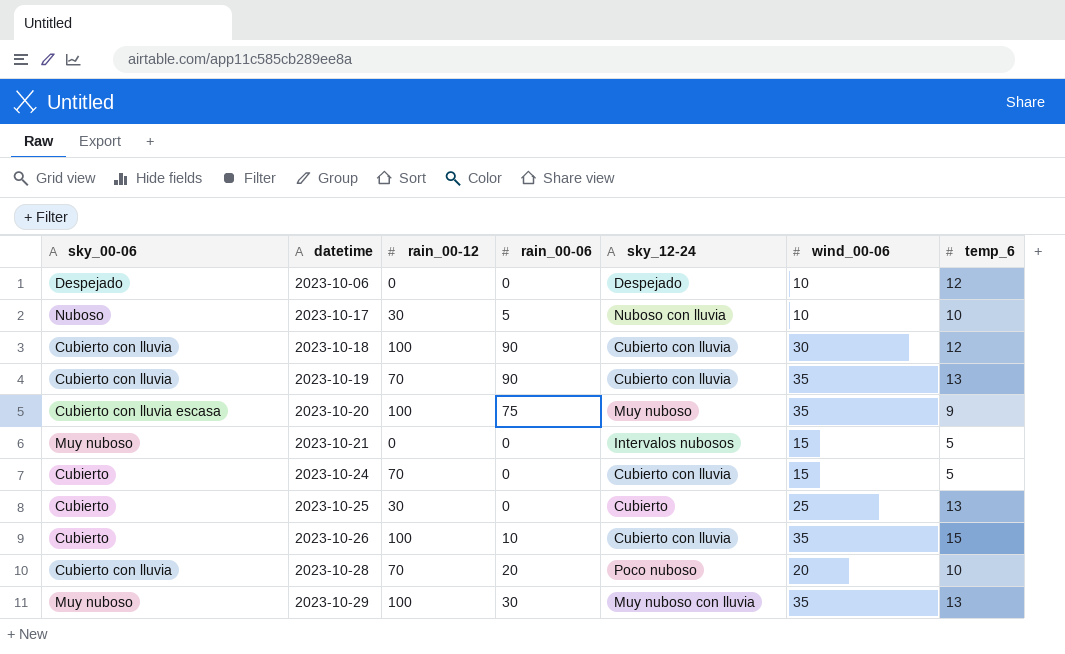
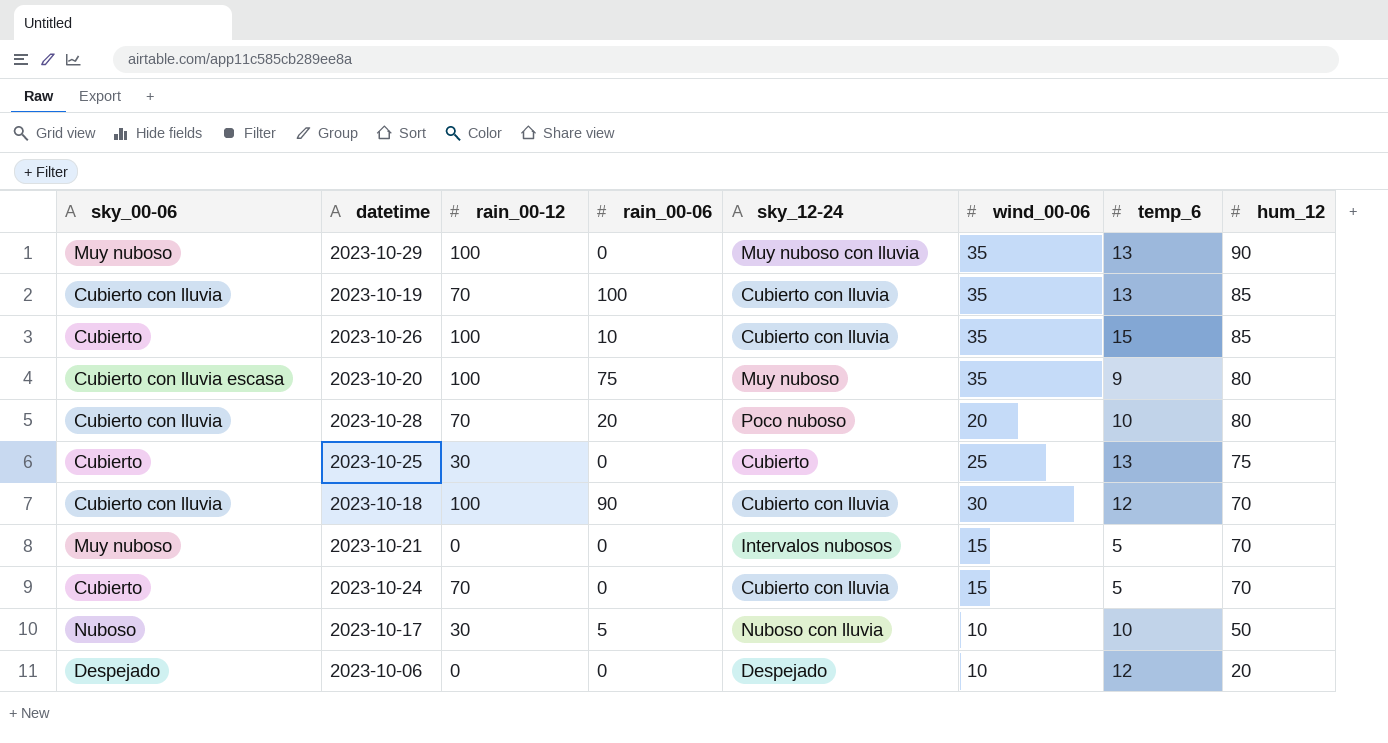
row order: datetime ascending -> hum_12 descending
column hum_12 | position: none -> 8
2023-10-29 | rain_00-06: 30 -> 0
2023-10-19 | rain_00-06: 90 -> 100

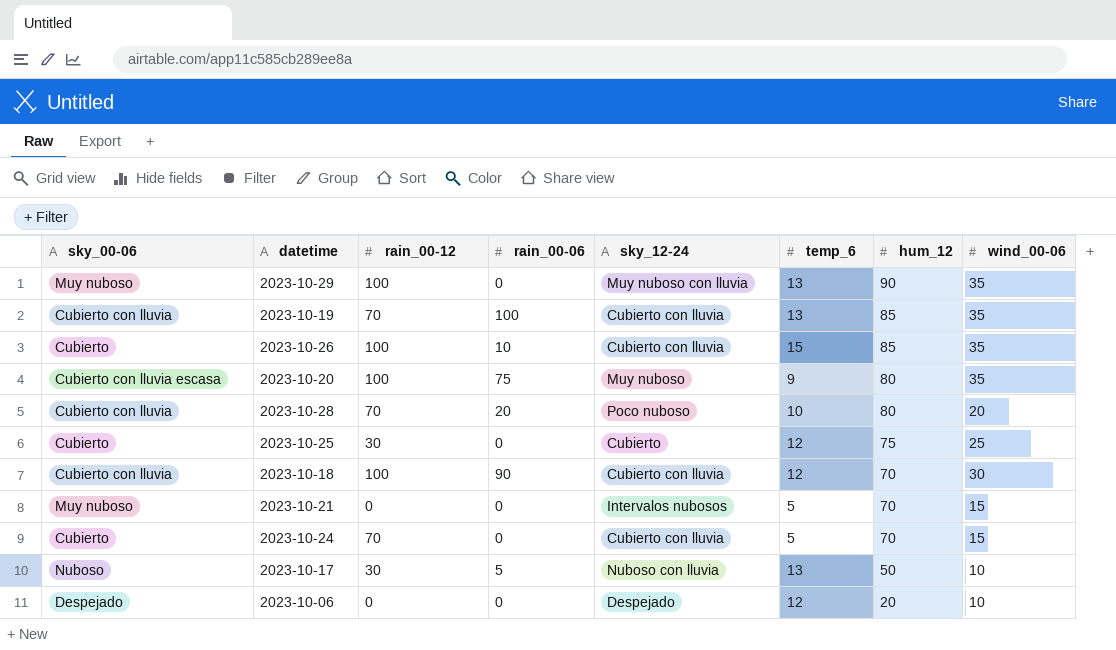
column wind_00-06 | position: 6 -> 8
2023-10-25 | temp_6: 13 -> 12
2023-10-17 | temp_6: 10 -> 13

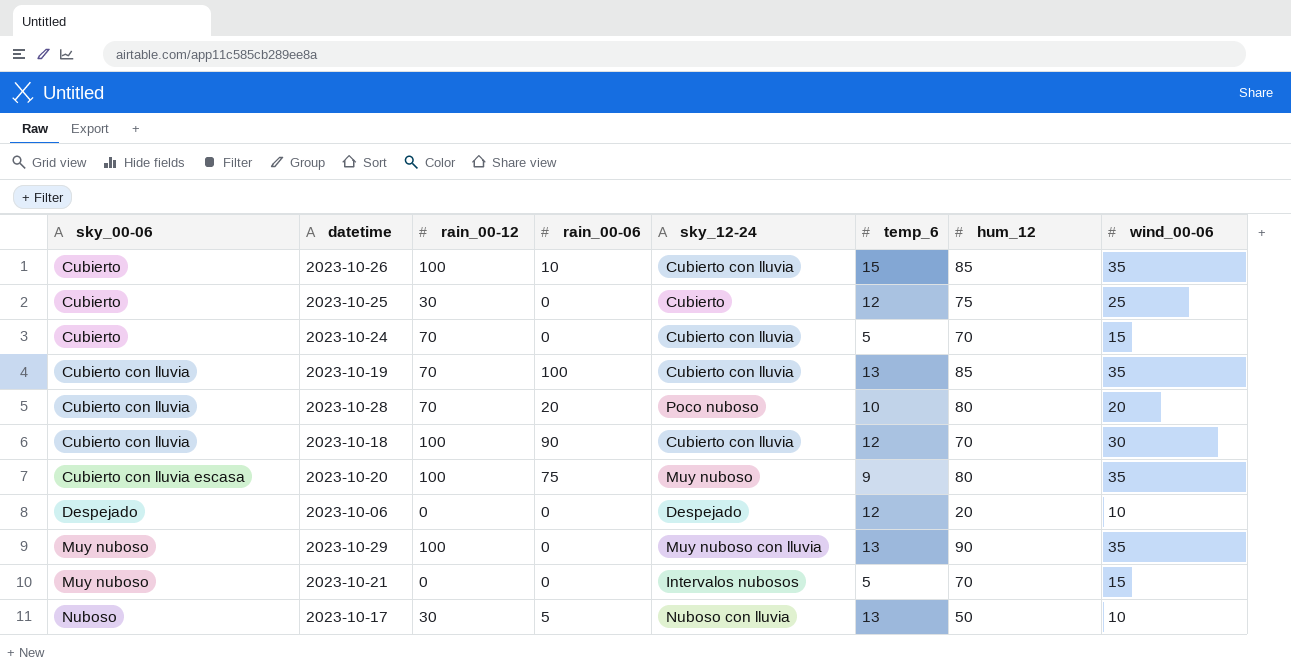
row order: hum_12 descending -> sky_00-06 ascending

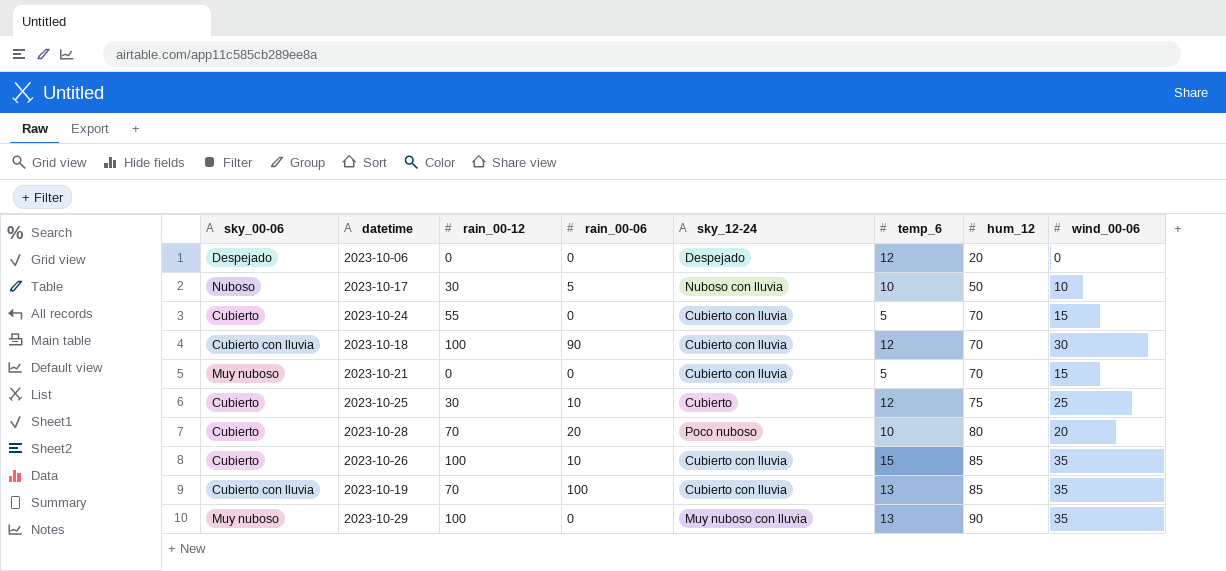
row order: sky_00-06 ascending -> hum_12 ascending
row 2023-10-20: Cubierto con lluvia escasa | 100 | 75 | Muy nuboso | 9 | 80 | 35 -> none
2023-10-06 | wind_00-06: 10 -> 0
2023-10-17 | temp_6: 13 -> 10
2023-10-24 | rain_00-12: 70 -> 55
2023-10-21 | sky_12-24: Intervalos nubosos -> Cubierto con lluvia
2023-10-25 | rain_00-06: 0 -> 10
2023-10-28 | sky_00-06: Cubierto con lluvia -> Cubierto

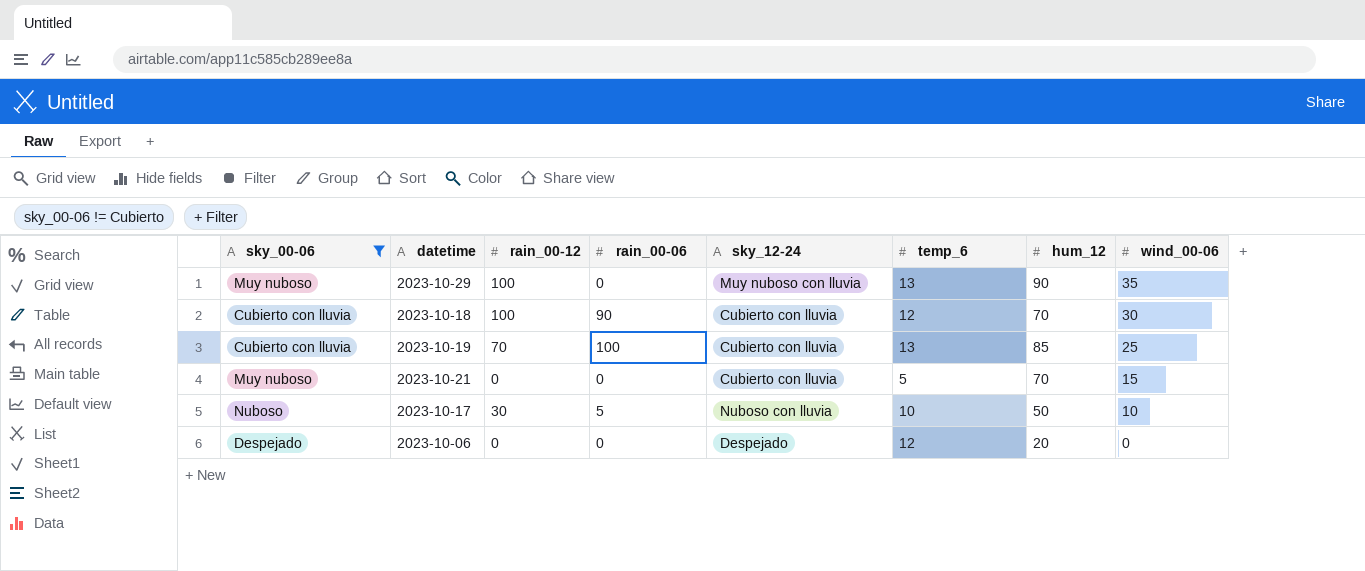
filter: none -> sky_00-06 != Cubierto
row order: hum_12 ascending -> wind_00-06 descending
2023-10-19 | wind_00-06: 35 -> 25

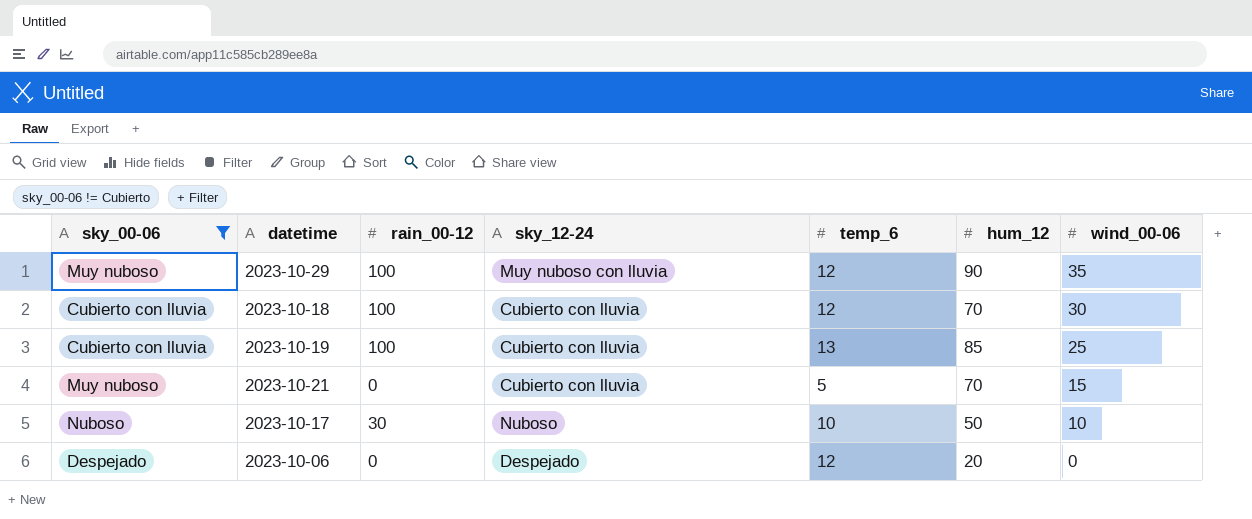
column rain_00-06 | position: 4 -> none
2023-10-29 | temp_6: 13 -> 12
2023-10-19 | rain_00-12: 70 -> 100
2023-10-17 | sky_12-24: Nuboso con lluvia -> Nuboso

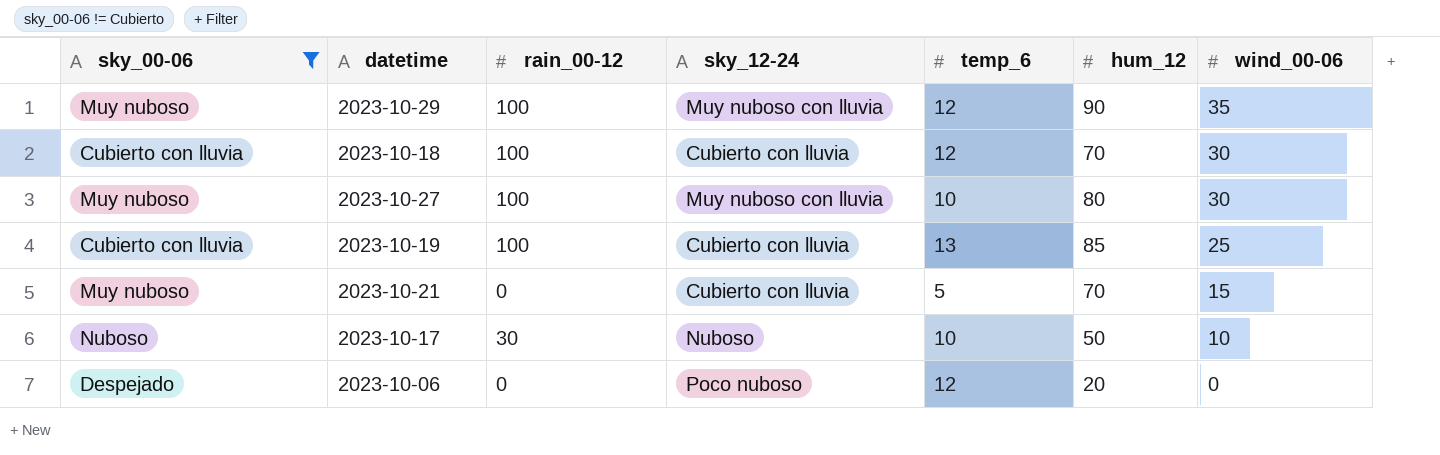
row 2023-10-27: none -> Muy nuboso | 100 | Muy nuboso con lluvia | 10 | 80 | 30
2023-10-06 | sky_12-24: Despejado -> Poco nuboso

